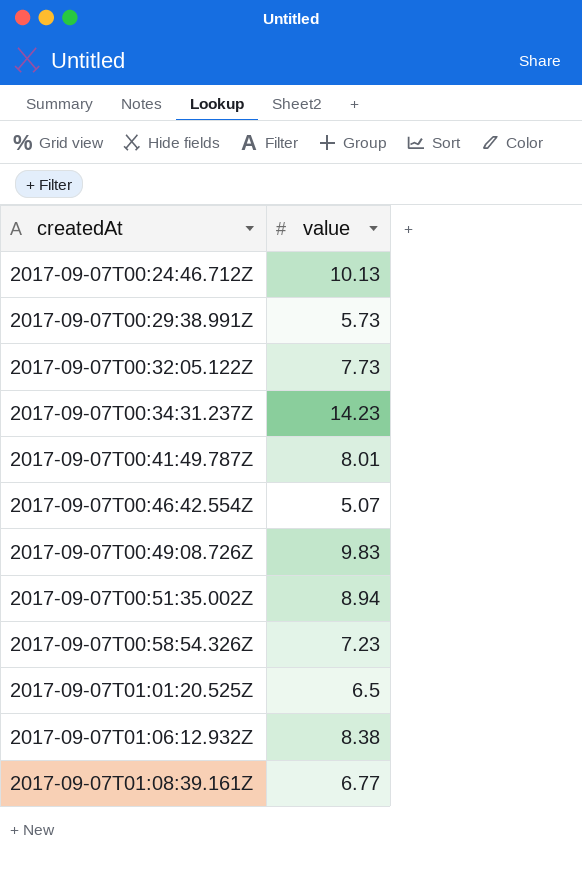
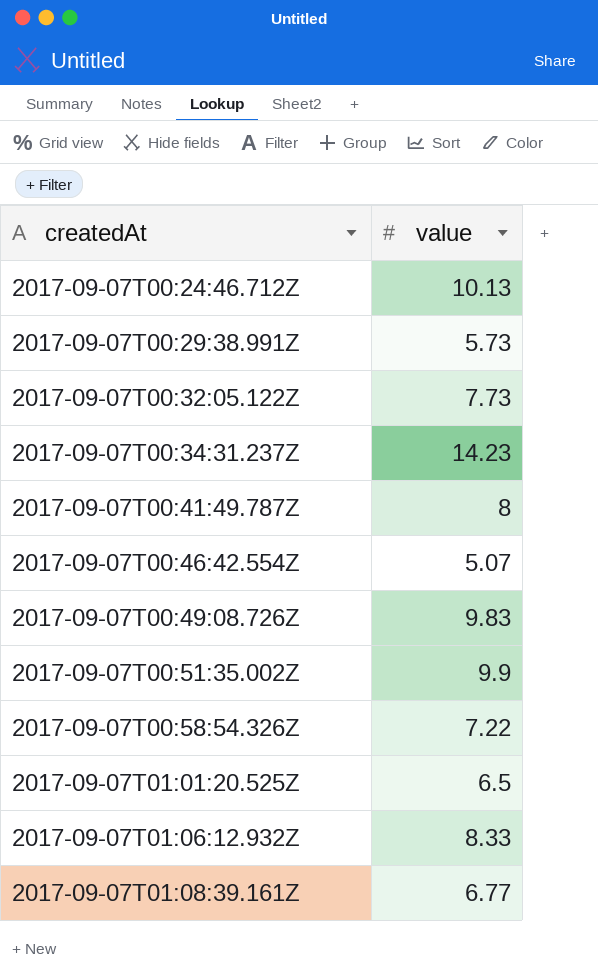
2017-09-07T00:41:49.787Z | value: 8.01 -> 8
2017-09-07T00:51:35.002Z | value: 8.94 -> 9.9
2017-09-07T00:58:54.326Z | value: 7.23 -> 7.22
2017-09-07T01:06:12.932Z | value: 8.38 -> 8.33

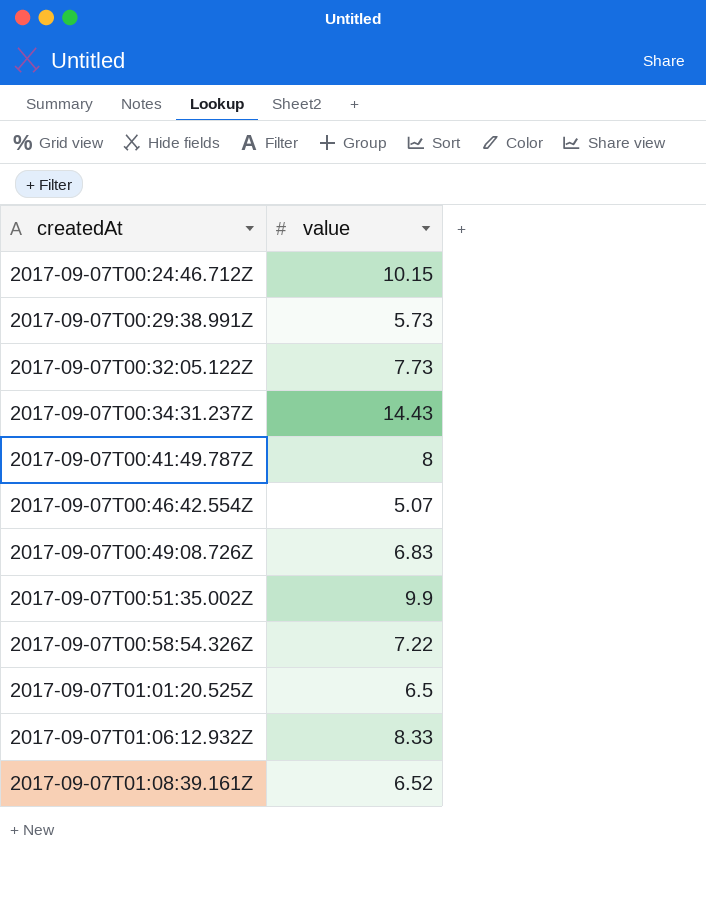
2017-09-07T00:24:46.712Z | value: 10.13 -> 10.15
2017-09-07T00:34:31.237Z | value: 14.23 -> 14.43
2017-09-07T00:49:08.726Z | value: 9.83 -> 6.83
2017-09-07T01:08:39.161Z | value: 6.77 -> 6.52

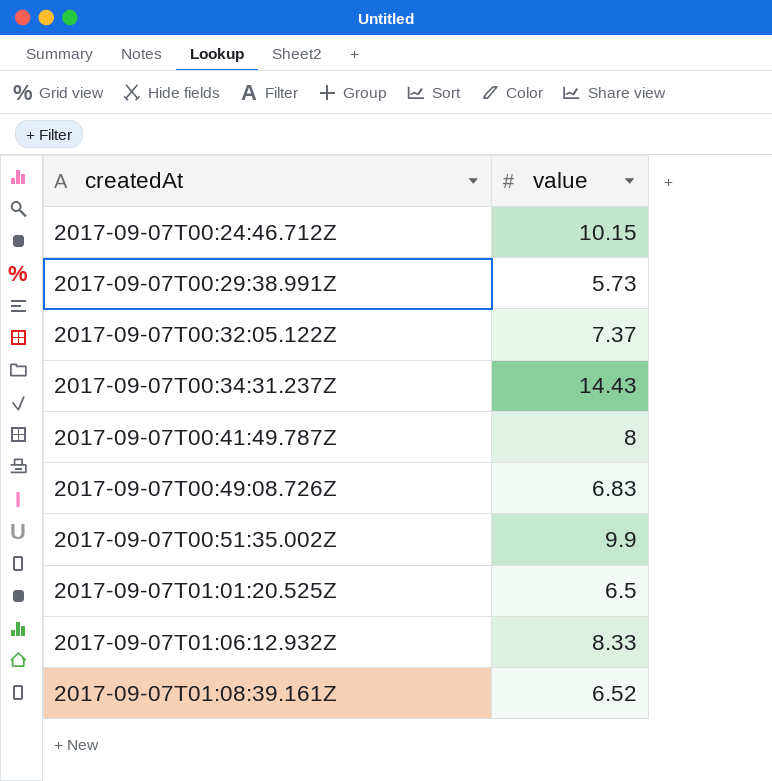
row 2017-09-07T00:46:42.554Z: 5.07 -> none
row 2017-09-07T00:58:54.326Z: 7.22 -> none
2017-09-07T00:32:05.122Z | value: 7.73 -> 7.37

